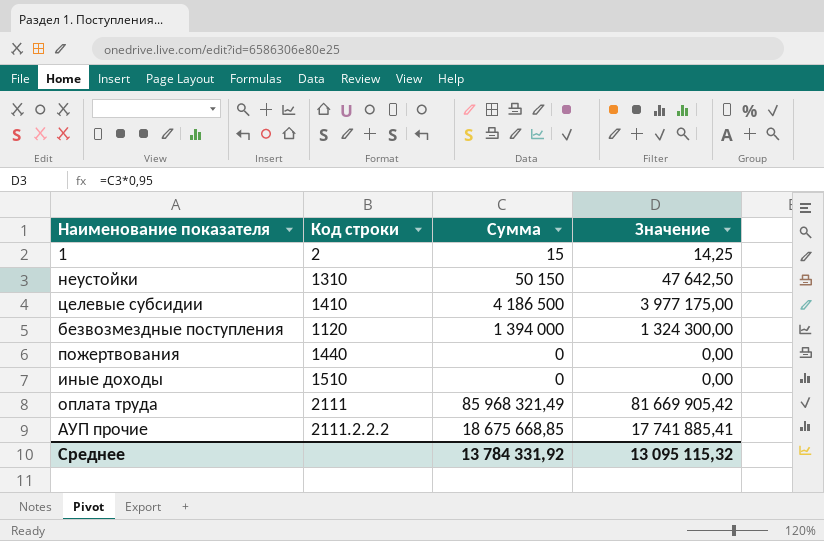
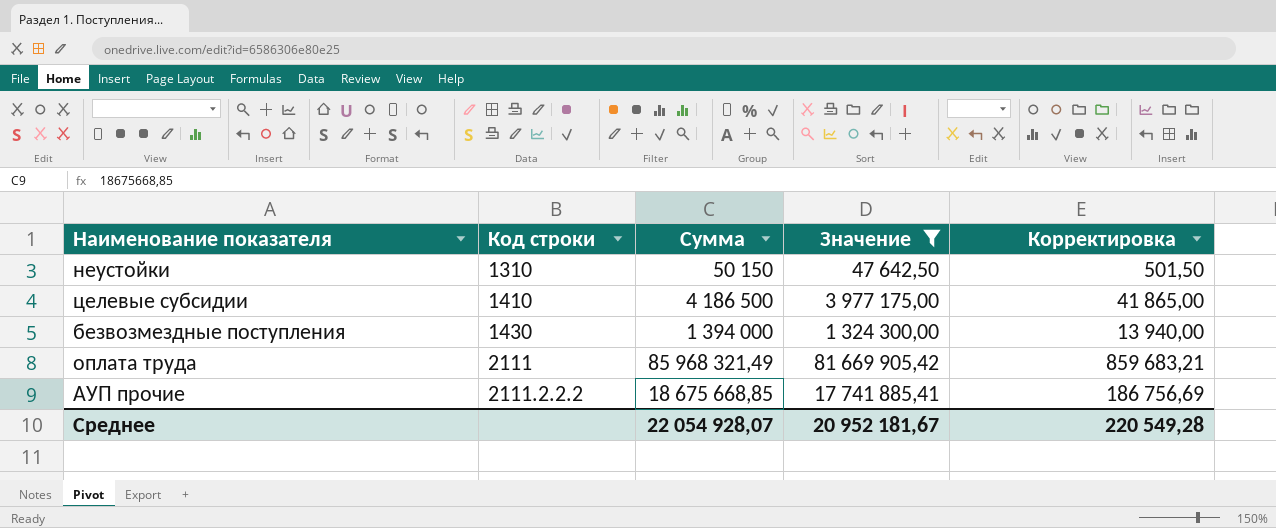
filter: none -> Значение >= 47 642,50
column Корректировка | formula: none -> [Сумма] * 0,01
безвозмездные поступления | Код строки: 1120 -> 1430
Среднее | Сумма: 13 784 331,92 -> 22 054 928,07
Среднее | Значение: 13 095 115,32 -> 20 952 181,67

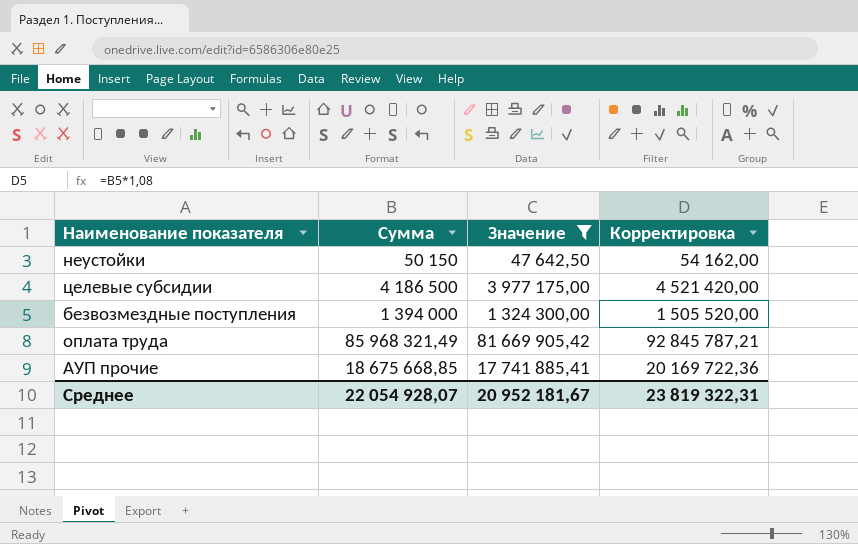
column Код строки | position: 2 -> none
column Корректировка | formula: [Сумма] * 0,01 -> [Сумма] * 1,08
Среднее | Корректировка: 220 549,28 -> 23 819 322,31

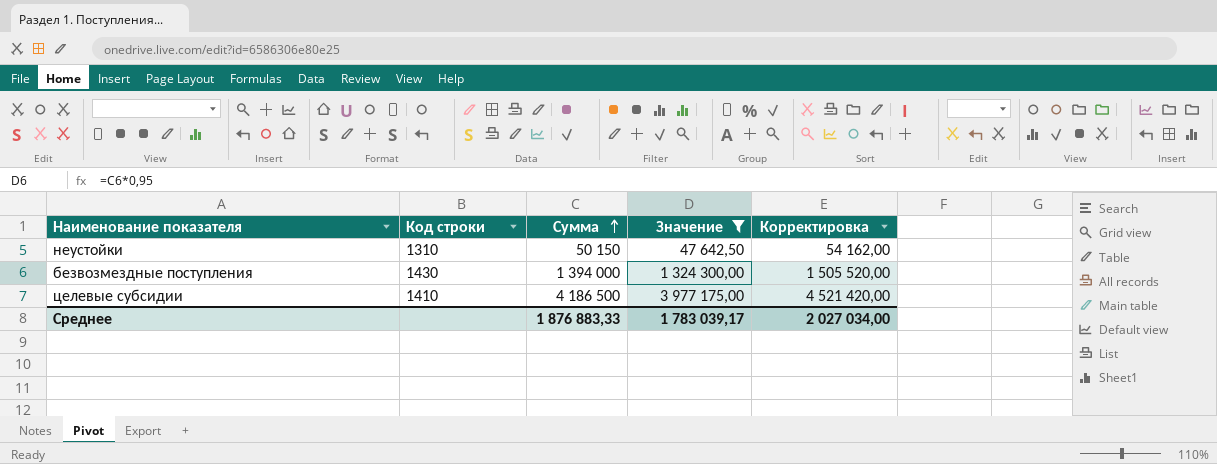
row order: none -> Сумма ascending
column Код строки | position: none -> 2
row оплата труда: 85 968 321,49 | 81 669 905,42 | 92 845 787,21 -> none
row АУП прочие: 18 675 668,85 | 17 741 885,41 | 20 169 722,36 -> none
Среднее | Сумма: 22 054 928,07 -> 1 876 883,33
Среднее | Значение: 20 952 181,67 -> 1 783 039,17
Среднее | Корректировка: 23 819 322,31 -> 2 027 034,00

